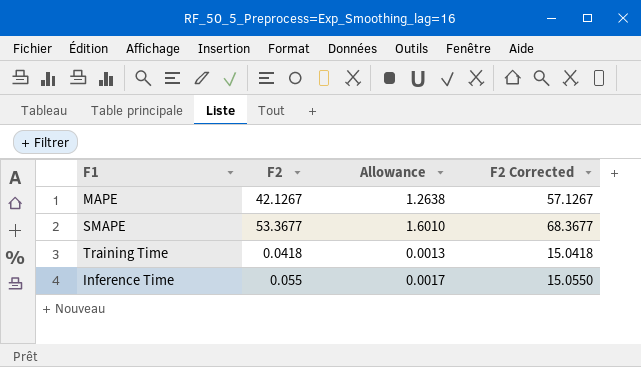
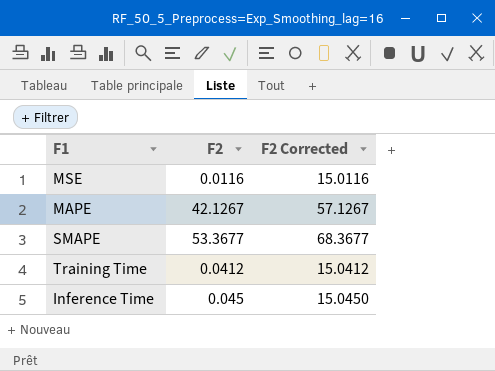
column Allowance | formula: [F2] * 0.03 -> none
row MSE: none -> 0.0116 | 15.0116
Training Time | F2: 0.0418 -> 0.0412
Training Time | F2 Corrected: 15.0418 -> 15.0412
Inference Time | F2: 0.055 -> 0.045
Inference Time | F2 Corrected: 15.0550 -> 15.0450

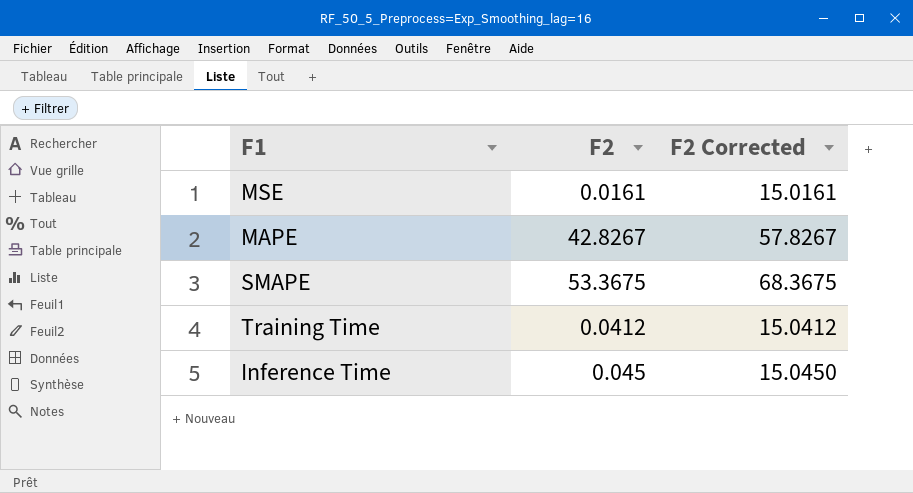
MSE | F2: 0.0116 -> 0.0161
MSE | F2 Corrected: 15.0116 -> 15.0161
MAPE | F2: 42.1267 -> 42.8267
MAPE | F2 Corrected: 57.1267 -> 57.8267
SMAPE | F2: 53.3677 -> 53.3675
SMAPE | F2 Corrected: 68.3677 -> 68.3675

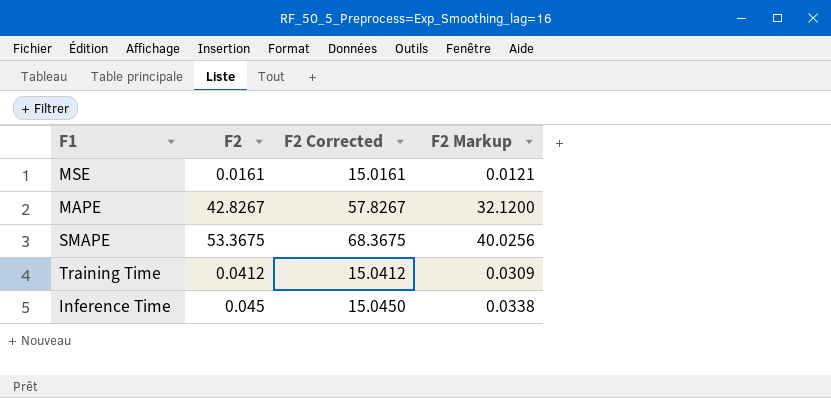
column F2 Markup | formula: none -> [F2] * 0.75

